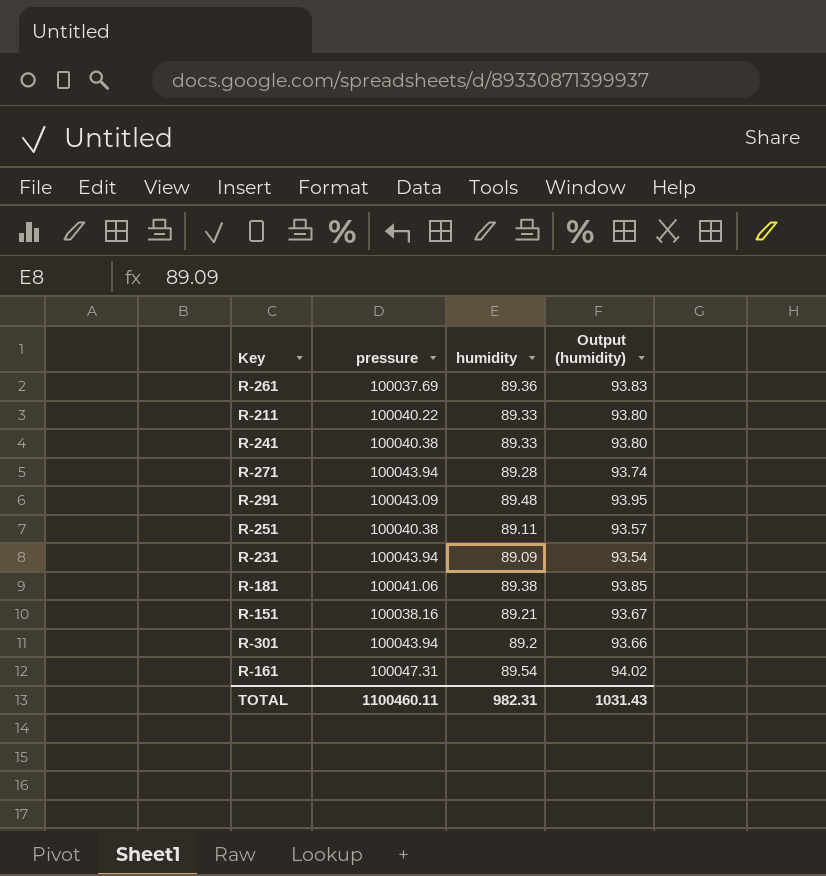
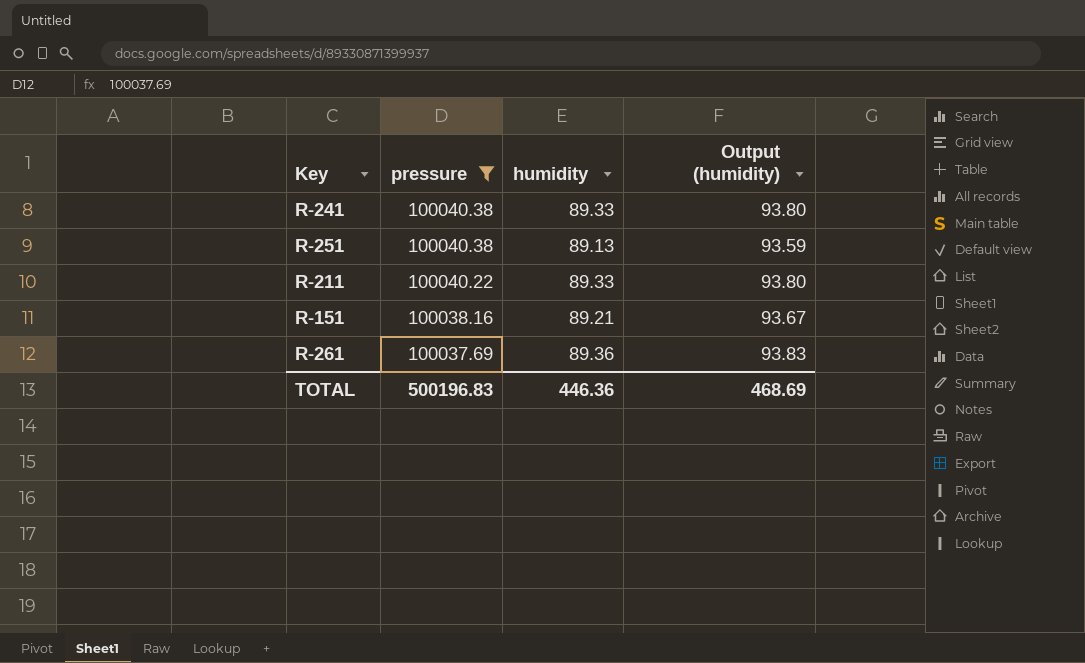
filter: none -> pressure <= 100040.38
row order: none -> pressure descending
R-251 | humidity: 89.11 -> 89.13
R-251 | Output (humidity): 93.57 -> 93.59
TOTAL | pressure: 1100460.11 -> 500196.83
TOTAL | humidity: 982.31 -> 446.36
TOTAL | Output (humidity): 1031.43 -> 468.69

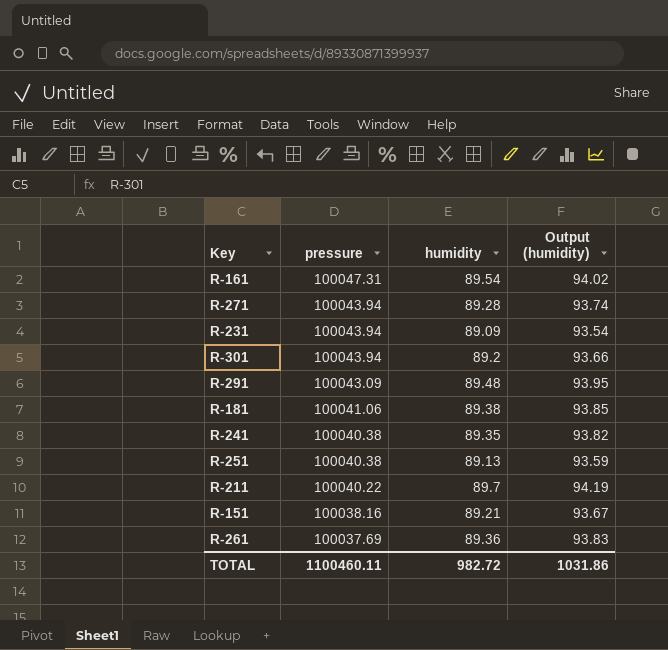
filter: pressure <= 100040.38 -> none
R-241 | humidity: 89.33 -> 89.35
R-241 | Output (humidity): 93.80 -> 93.82
R-211 | humidity: 89.33 -> 89.7
R-211 | Output (humidity): 93.80 -> 94.19
TOTAL | pressure: 500196.83 -> 1100460.11
TOTAL | humidity: 446.36 -> 982.72
TOTAL | Output (humidity): 468.69 -> 1031.86

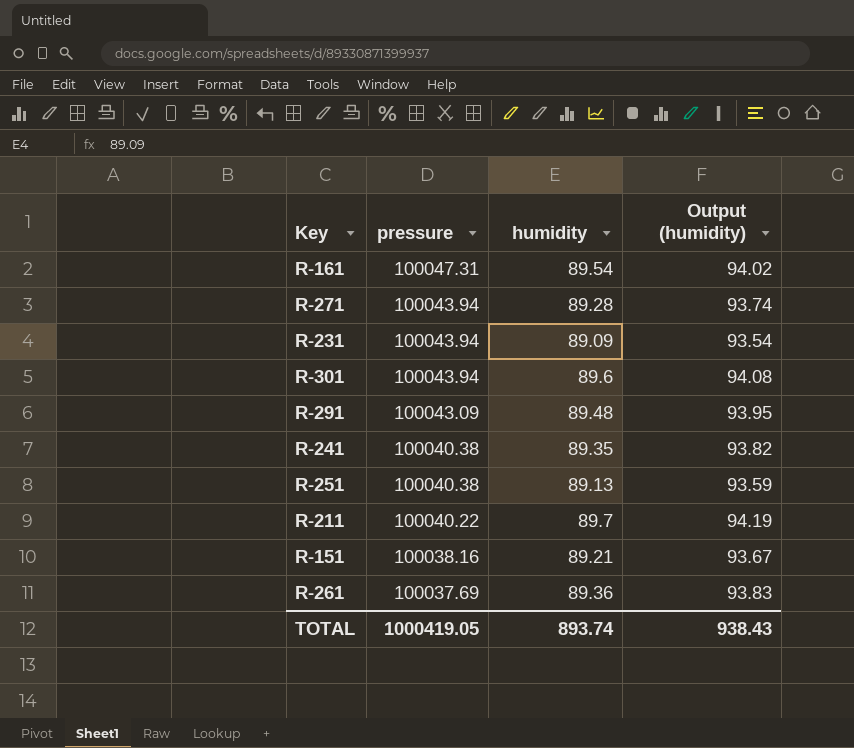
row R-181: 100041.06 | 89.38 | 93.85 -> none
R-301 | humidity: 89.2 -> 89.6
R-301 | Output (humidity): 93.66 -> 94.08
TOTAL | pressure: 1100460.11 -> 1000419.05
TOTAL | humidity: 982.72 -> 893.74
TOTAL | Output (humidity): 1031.86 -> 938.43

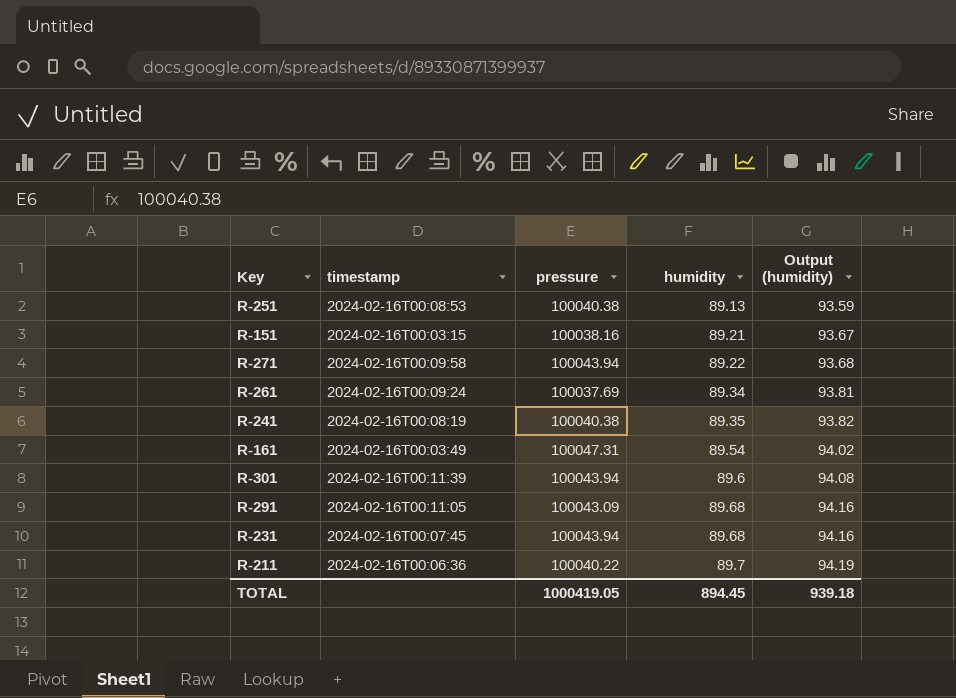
row order: pressure descending -> humidity ascending
column timestamp | position: none -> 2
R-271 | humidity: 89.28 -> 89.22
R-271 | Output (humidity): 93.74 -> 93.68
R-261 | humidity: 89.36 -> 89.34
R-261 | Output (humidity): 93.83 -> 93.81
R-291 | humidity: 89.48 -> 89.68
R-291 | Output (humidity): 93.95 -> 94.16
R-231 | humidity: 89.09 -> 89.68
R-231 | Output (humidity): 93.54 -> 94.16
TOTAL | humidity: 893.74 -> 894.45
TOTAL | Output (humidity): 938.43 -> 939.18

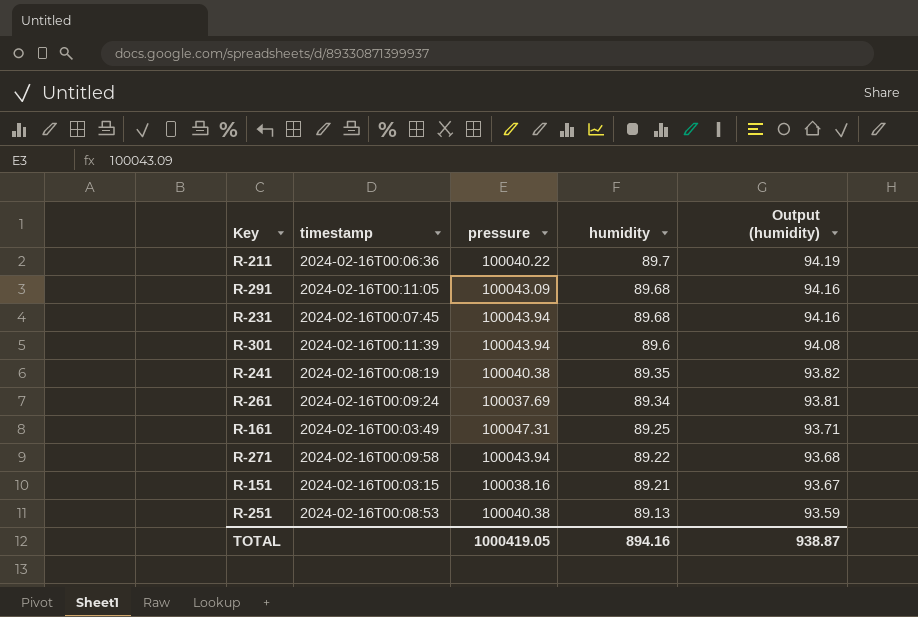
row order: humidity ascending -> humidity descending
R-161 | humidity: 89.54 -> 89.25
R-161 | Output (humidity): 94.02 -> 93.71
TOTAL | humidity: 894.45 -> 894.16
TOTAL | Output (humidity): 939.18 -> 938.87

